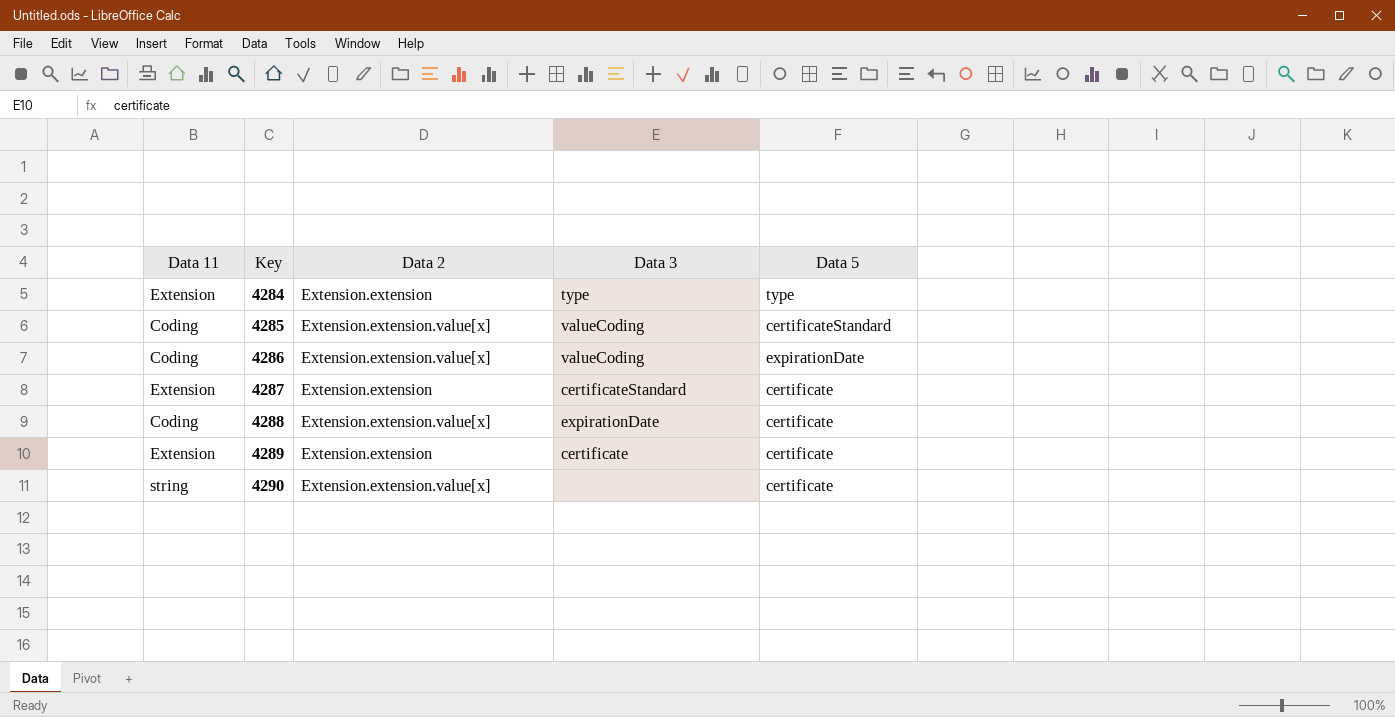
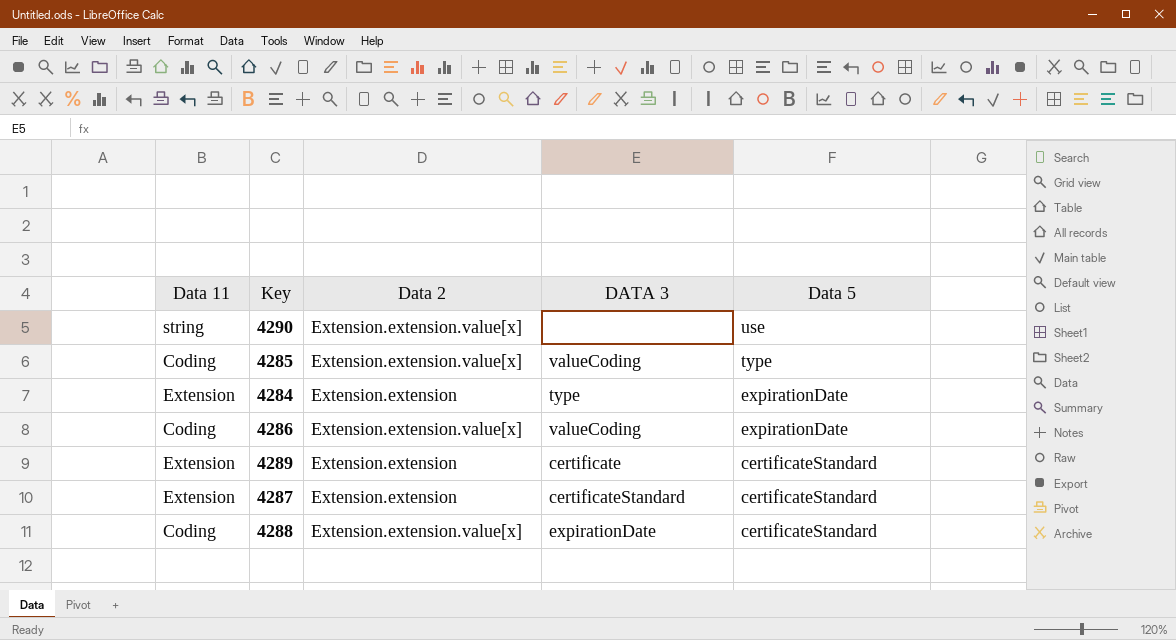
row order: Key ascending -> Data 5 descending
column name: Data 3 -> DATA 3
4290 | Data 5: certificate -> use
4285 | Data 5: certificateStandard -> type
4284 | Data 5: type -> expirationDate
4289 | Data 5: certificate -> certificateStandard
4287 | Data 5: certificate -> certificateStandard
4288 | Data 5: certificate -> certificateStandard

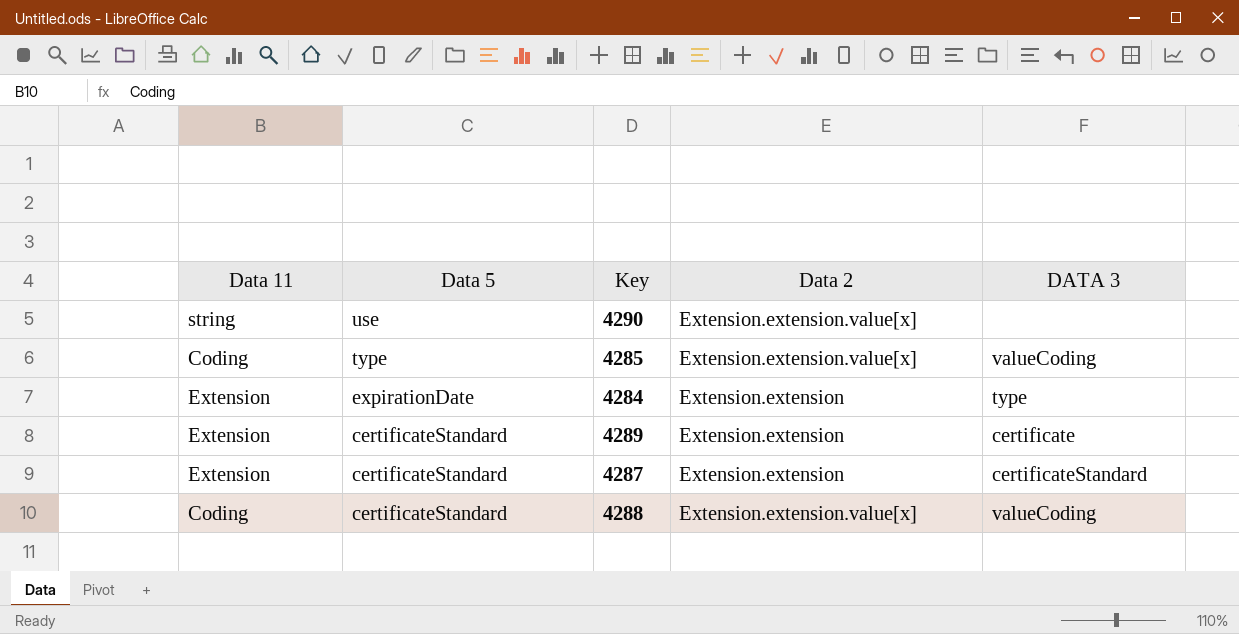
column Data 5 | position: 5 -> 2
row 4286: Coding | Extension.extension.value[x] | valueCoding | expirationDate -> none
4288 | DATA 3: expirationDate -> valueCoding

